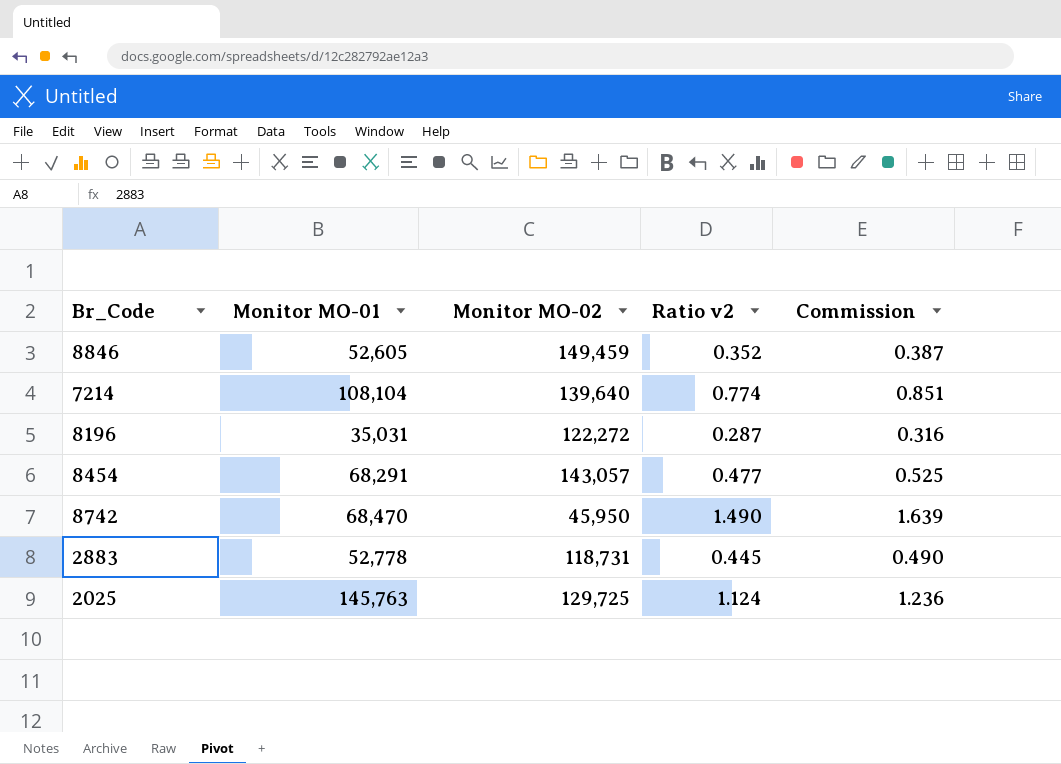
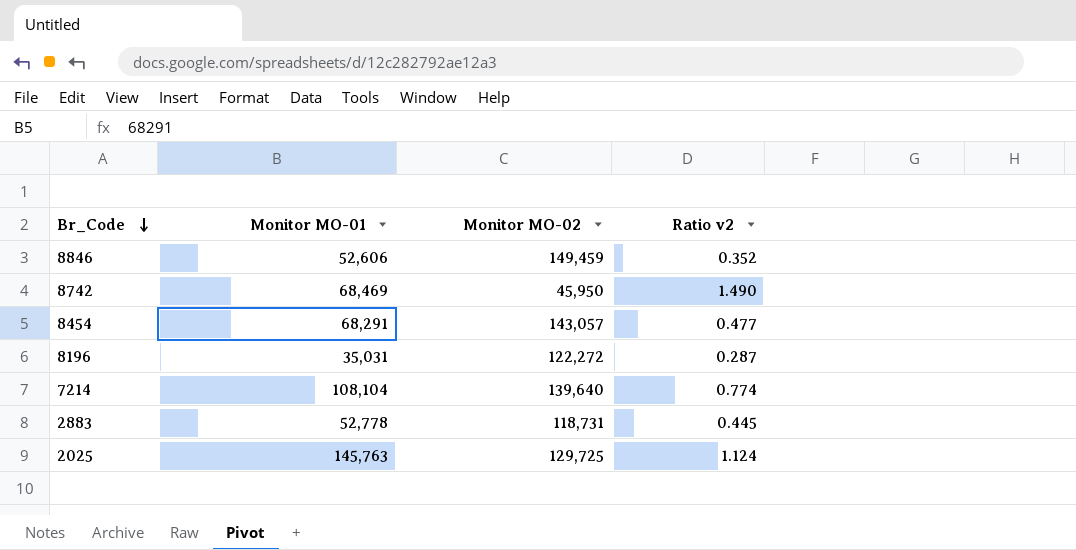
row order: none -> Br_Code descending
column Commission | formula: [Ratio v2] * 1.1 -> none
8846 | Monitor MO-01: 52,605 -> 52,606
8742 | Monitor MO-01: 68,470 -> 68,469

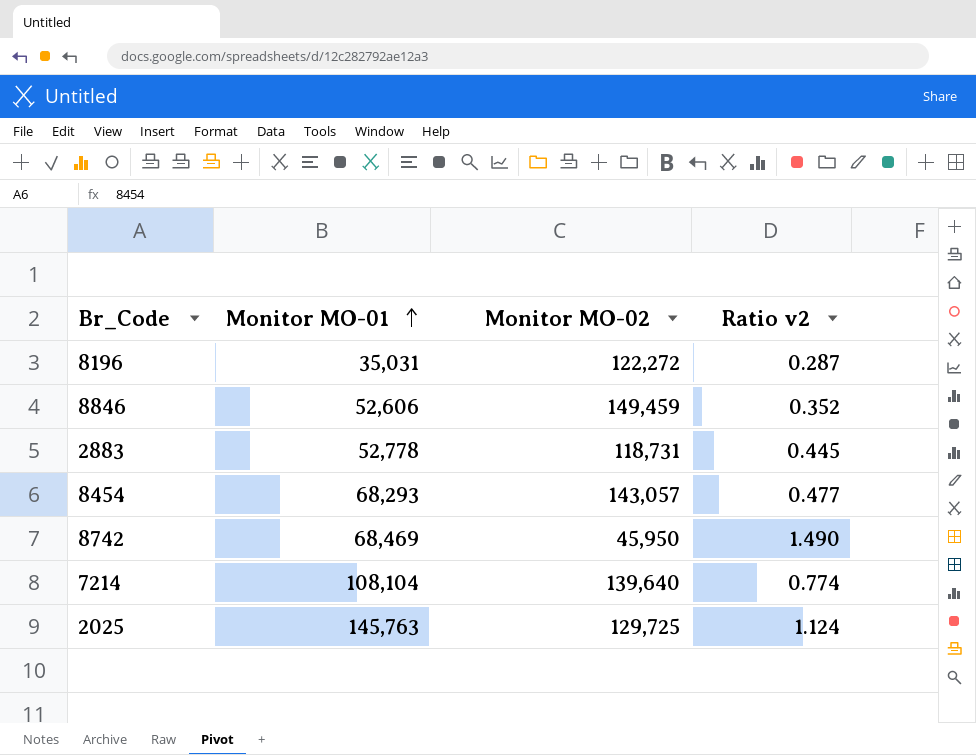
row order: Br_Code descending -> Monitor MO-01 ascending
8454 | Monitor MO-01: 68,291 -> 68,293

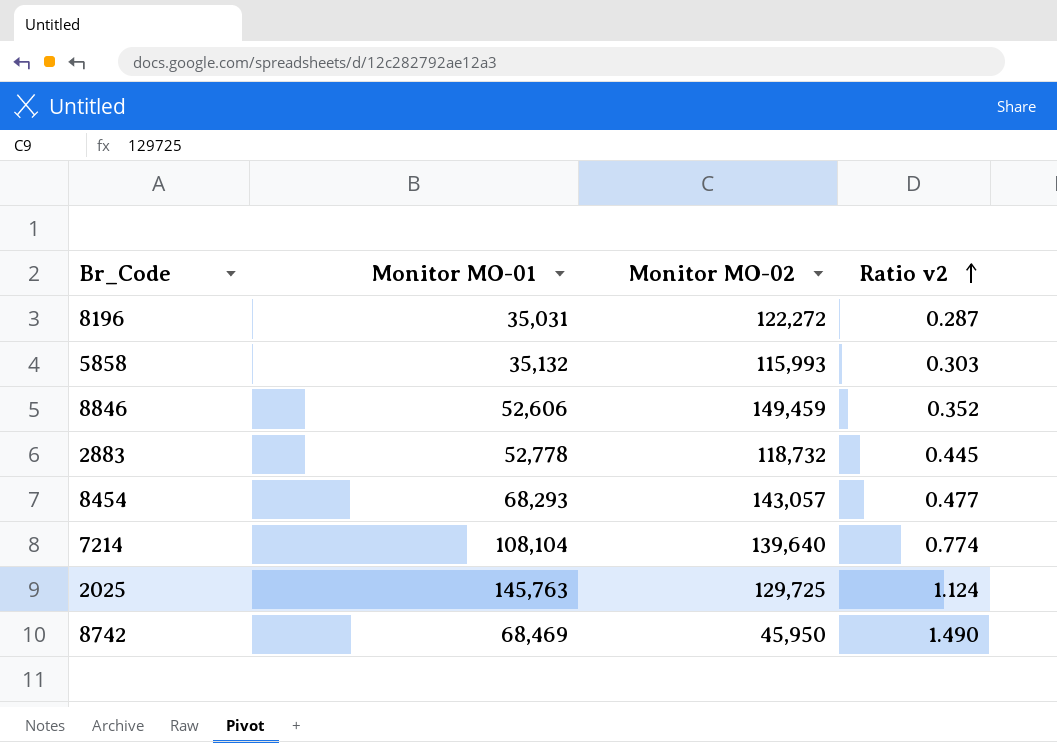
row order: Monitor MO-01 ascending -> Ratio v2 ascending
row 5858: none -> 35,132 | 115,993 | 0.303
2883 | Monitor MO-02: 118,731 -> 118,732

